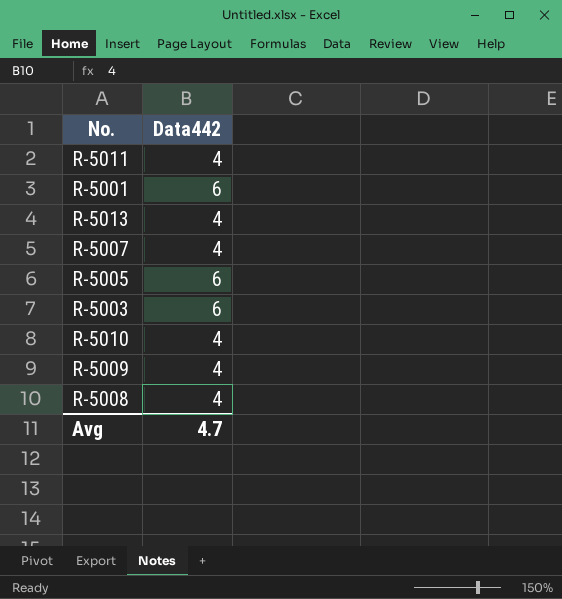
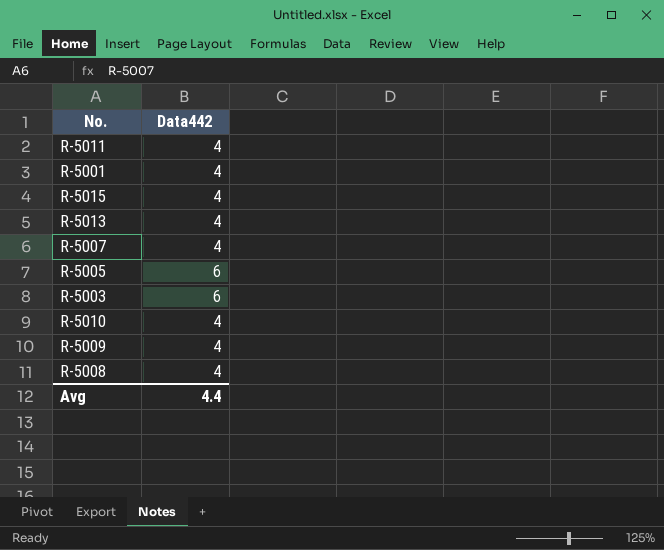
R-5001 | Data442: 6 -> 4
row R-5015: none -> 4
Avg | Data442: 4.7 -> 4.4

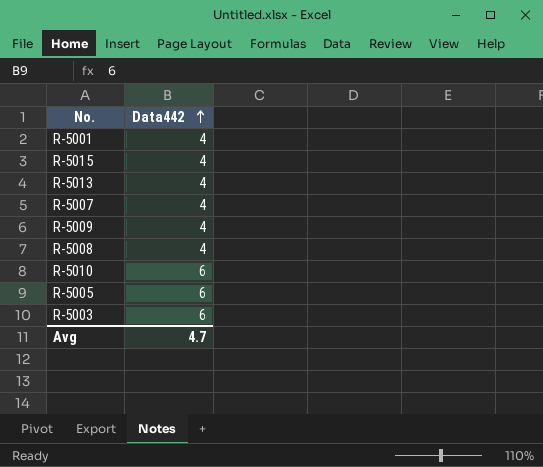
row order: none -> Data442 ascending
row R-5011: 4 -> none
R-5010 | Data442: 4 -> 6
Avg | Data442: 4.4 -> 4.7

